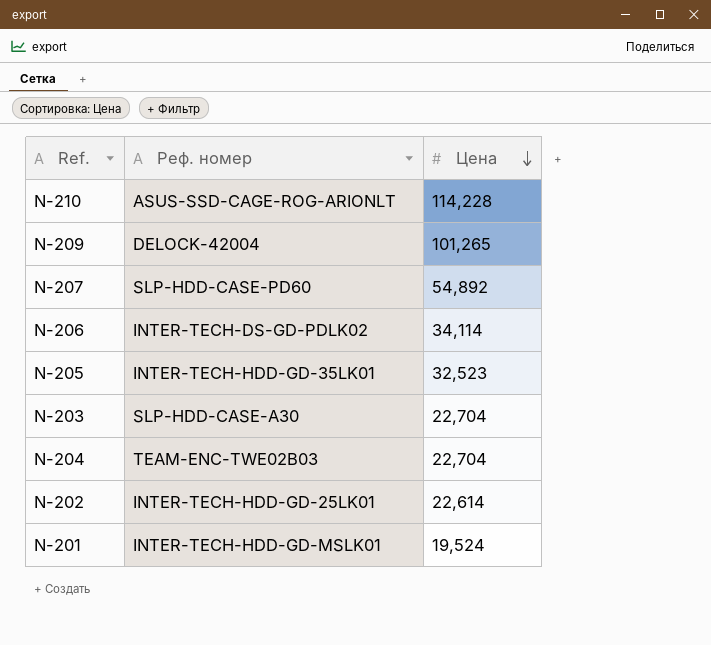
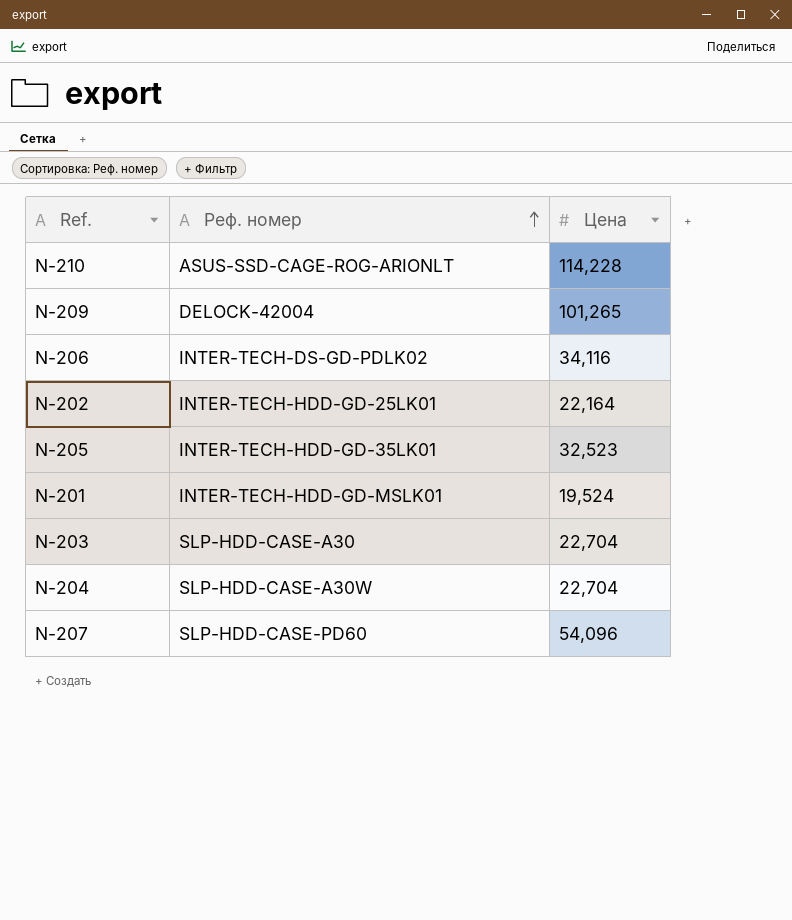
row order: Цена descending -> Реф. номер ascending
N-206 | Цена: 34,114 -> 34,116
N-202 | Цена: 22,614 -> 22,164
N-204 | Реф. номер: TEAM-ENC-TWE02B03 -> SLP-HDD-CASE-A30W
N-207 | Цена: 54,892 -> 54,096

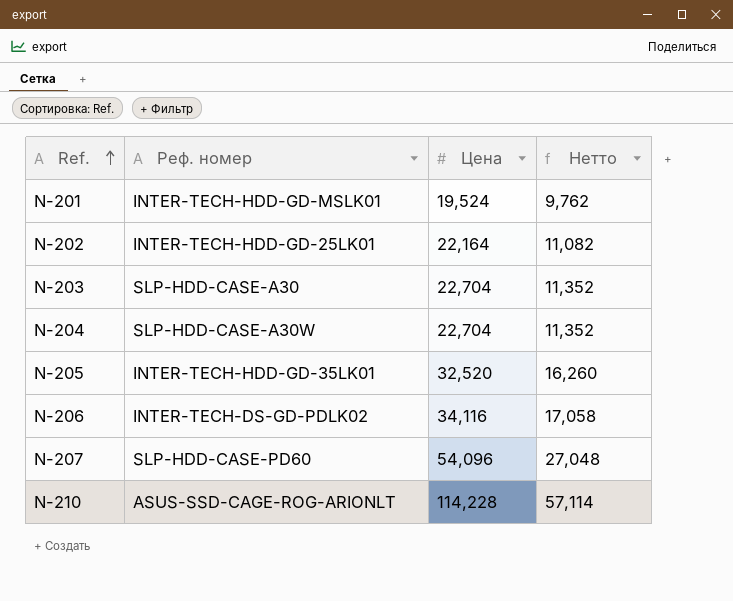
row order: Реф. номер ascending -> Ref. ascending
column Нетто | formula: none -> [Цена] * 0,5
row N-209: DELOCK-42004 | 101,265 -> none
N-205 | Цена: 32,523 -> 32,520

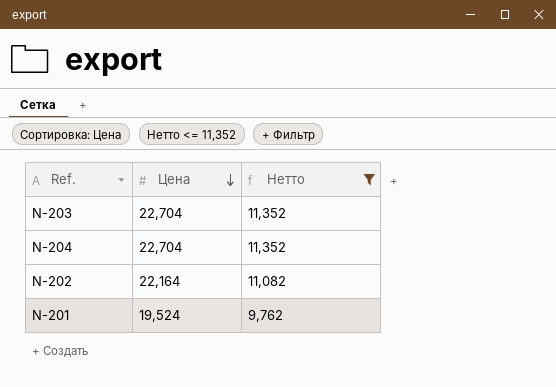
filter: none -> Нетто <= 11,352
row order: Ref. ascending -> Цена descending
column Реф. номер | position: 2 -> none

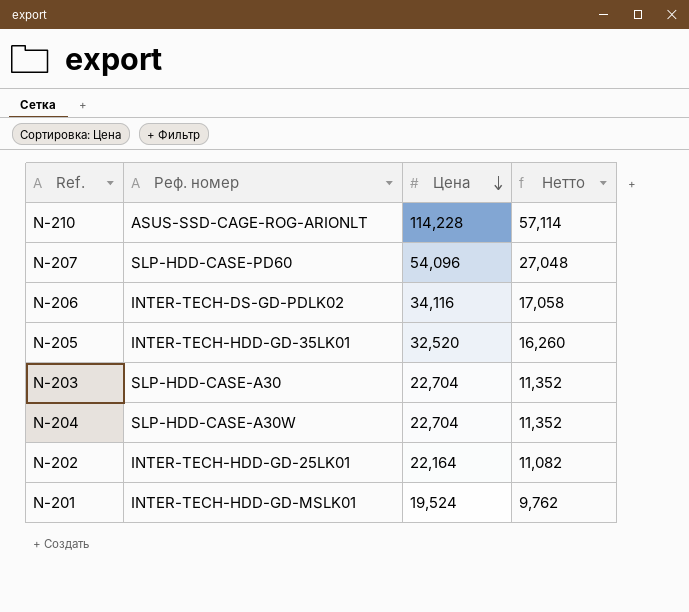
filter: Нетто <= 11,352 -> none
column Реф. номер | position: none -> 2

